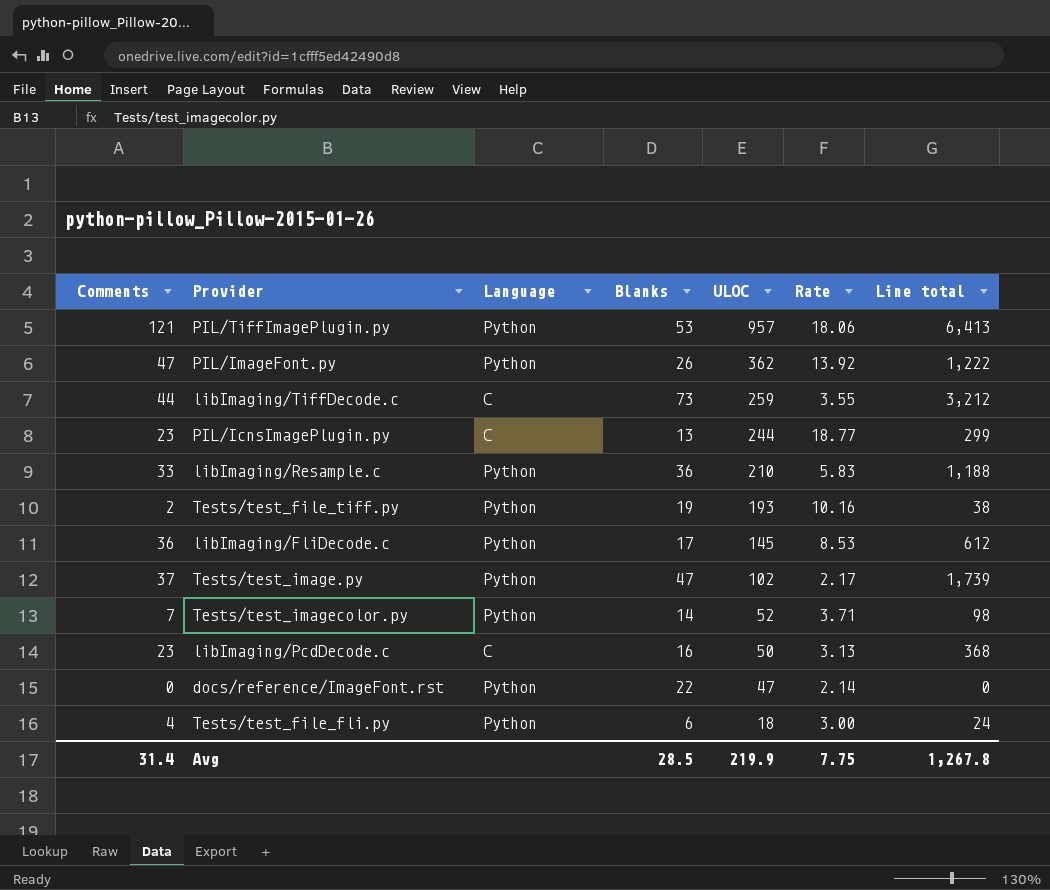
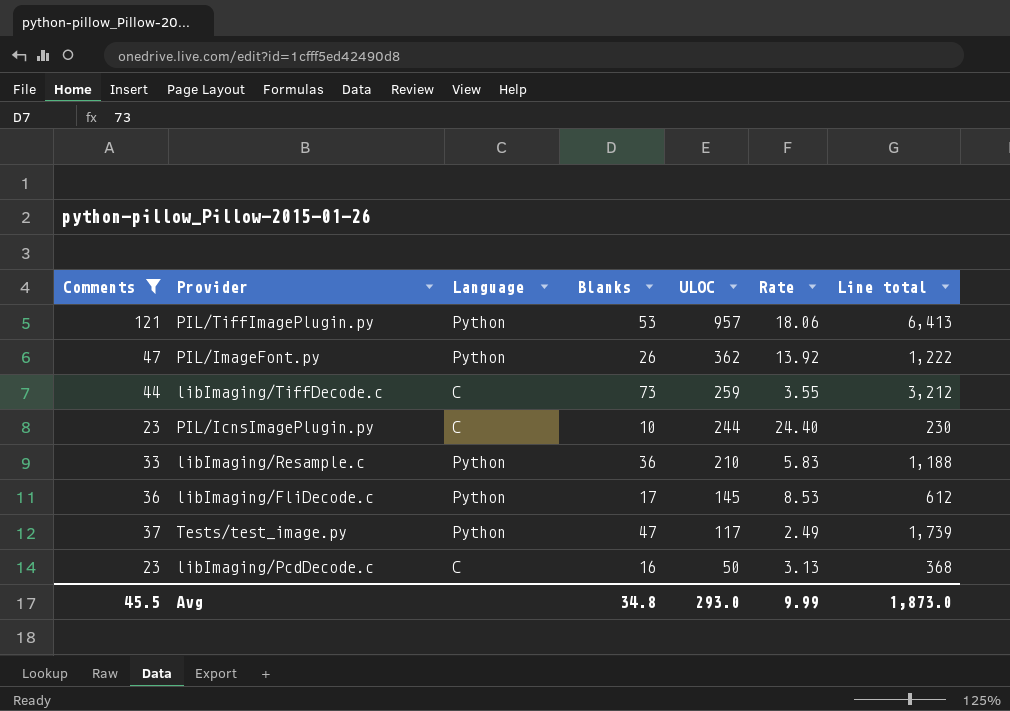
filter: none -> Comments >= 23
PIL/IcnsImagePlugin.py | Blanks: 13 -> 10
PIL/IcnsImagePlugin.py | Rate: 18.77 -> 24.40
PIL/IcnsImagePlugin.py | Line total: 299 -> 230
Tests/test_image.py | ULOC: 102 -> 117
Tests/test_image.py | Rate: 2.17 -> 2.49
Avg | Comments: 31.4 -> 45.5
Avg | Blanks: 28.5 -> 34.8
Avg | ULOC: 219.9 -> 293.0
Avg | Rate: 7.75 -> 9.99
Avg | Line total: 1,267.8 -> 1,873.0

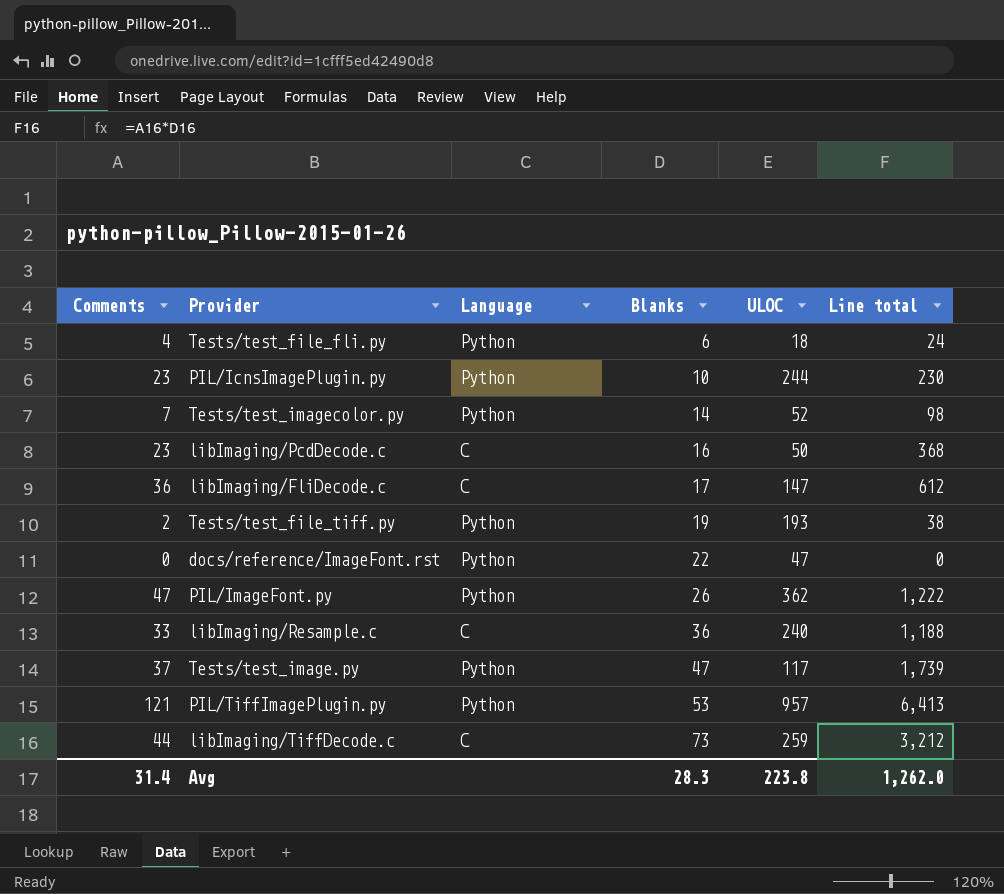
filter: Comments >= 23 -> none
row order: ULOC descending -> Blanks ascending
column Rate | formula: [ULOC] / [Blanks] -> none
PIL/IcnsImagePlugin.py | Language: C -> Python
libImaging/FliDecode.c | Language: Python -> C
libImaging/FliDecode.c | ULOC: 145 -> 147
libImaging/Resample.c | Language: Python -> C
libImaging/Resample.c | ULOC: 210 -> 240
Avg | Comments: 45.5 -> 31.4
Avg | Blanks: 34.8 -> 28.3
Avg | ULOC: 293.0 -> 223.8
Avg | Line total: 1,873.0 -> 1,262.0

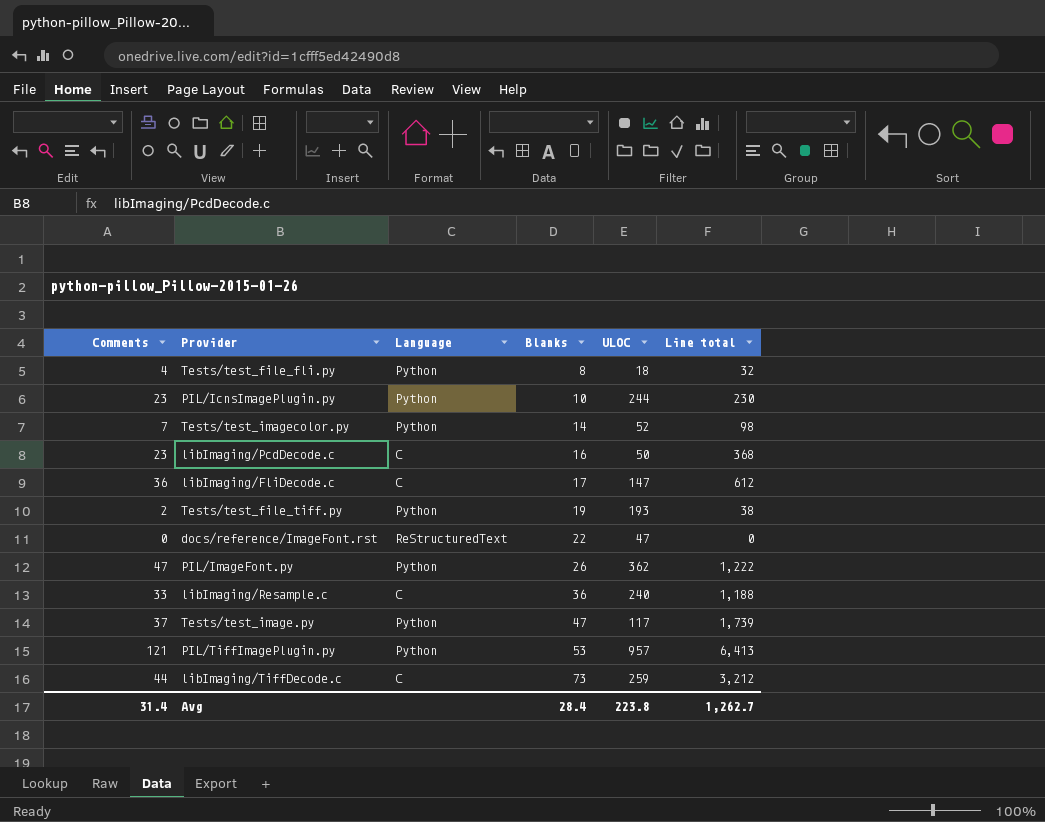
Tests/test_file_fli.py | Blanks: 6 -> 8
Tests/test_file_fli.py | Line total: 24 -> 32
docs/reference/ImageFont.rst | Language: Python -> ReStructuredText
Avg | Blanks: 28.3 -> 28.4
Avg | Line total: 1,262.0 -> 1,262.7

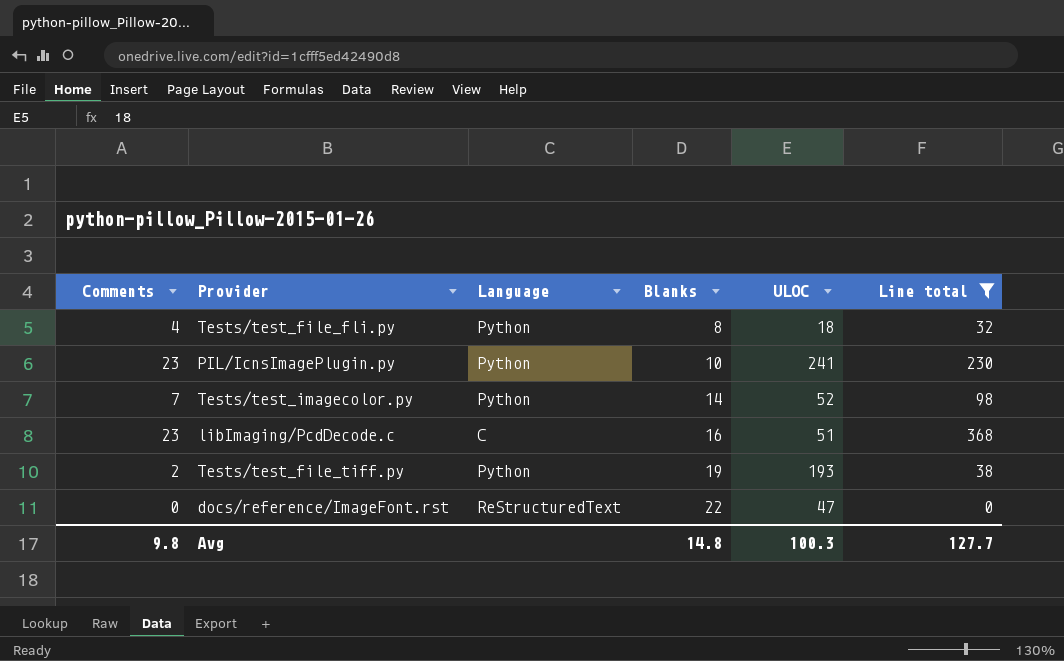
filter: none -> Line total <= 368
PIL/IcnsImagePlugin.py | ULOC: 244 -> 241
libImaging/PcdDecode.c | ULOC: 50 -> 51
Avg | Comments: 31.4 -> 9.8
Avg | Blanks: 28.4 -> 14.8
Avg | ULOC: 223.8 -> 100.3
Avg | Line total: 1,262.7 -> 127.7

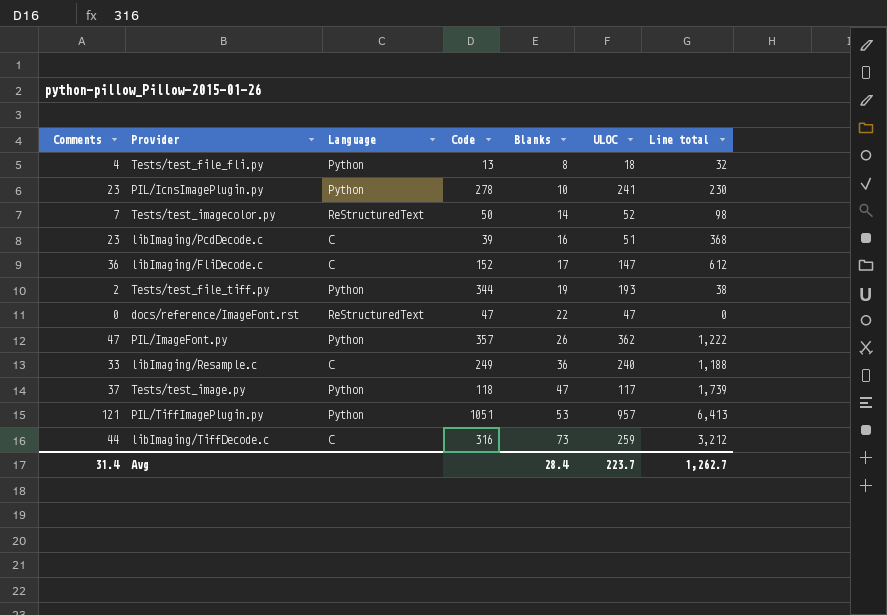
filter: Line total <= 368 -> none
column Code | position: none -> 4
Tests/test_imagecolor.py | Language: Python -> ReStructuredText
Avg | Comments: 9.8 -> 31.4
Avg | Blanks: 14.8 -> 28.4
Avg | ULOC: 100.3 -> 223.7
Avg | Line total: 127.7 -> 1,262.7

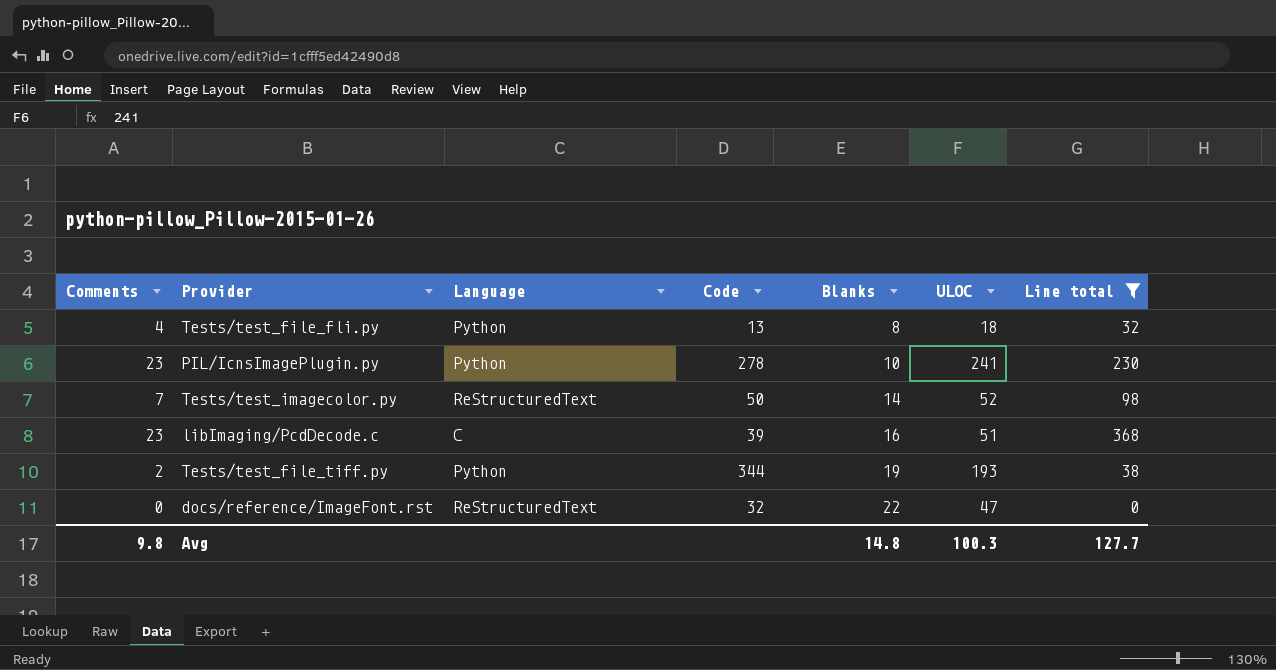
filter: none -> Line total <= 368
docs/reference/ImageFont.rst | Code: 47 -> 32
Avg | Comments: 31.4 -> 9.8
Avg | Blanks: 28.4 -> 14.8
Avg | ULOC: 223.7 -> 100.3
Avg | Line total: 1,262.7 -> 127.7

